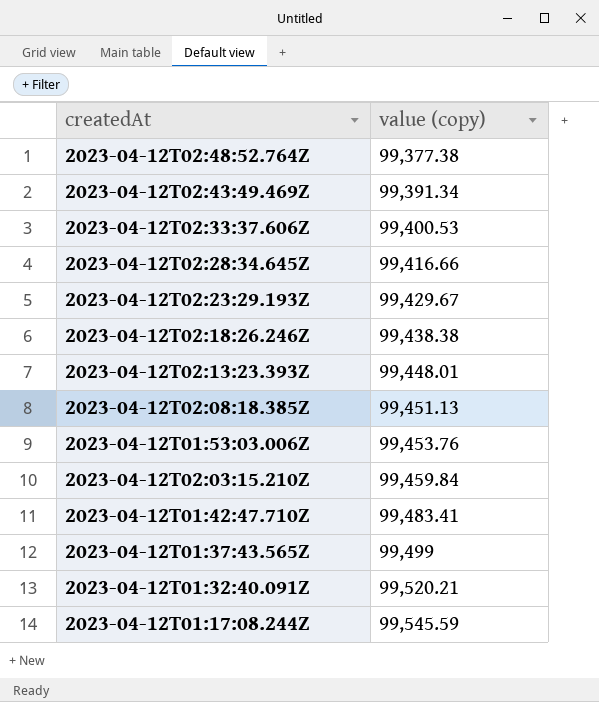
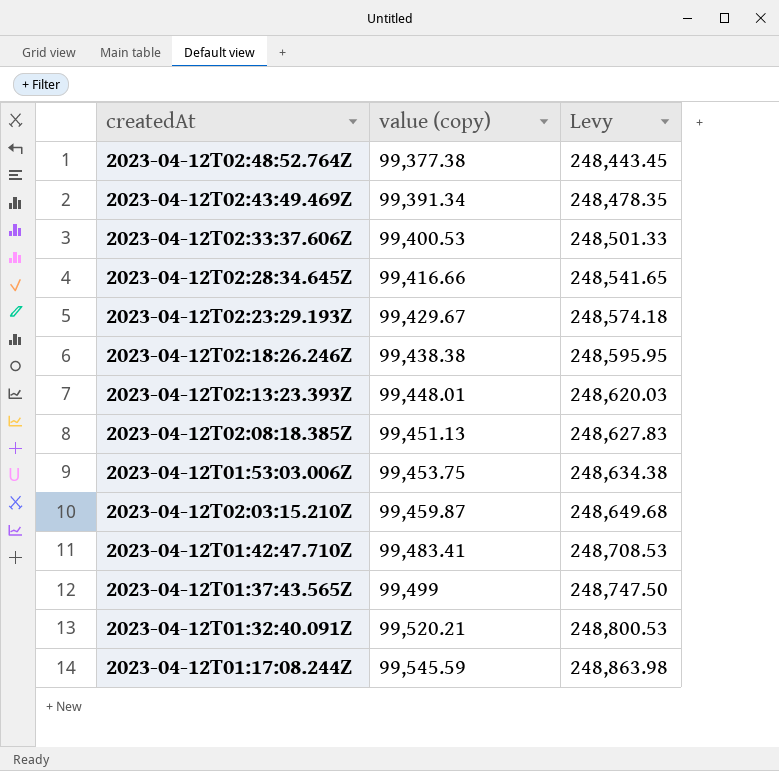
column Levy | formula: none -> [value (copy)] * 2.5
2023-04-12T01:53:03.006Z | value (copy): 99,453.76 -> 99,453.75
2023-04-12T02:03:15.210Z | value (copy): 99,459.84 -> 99,459.87

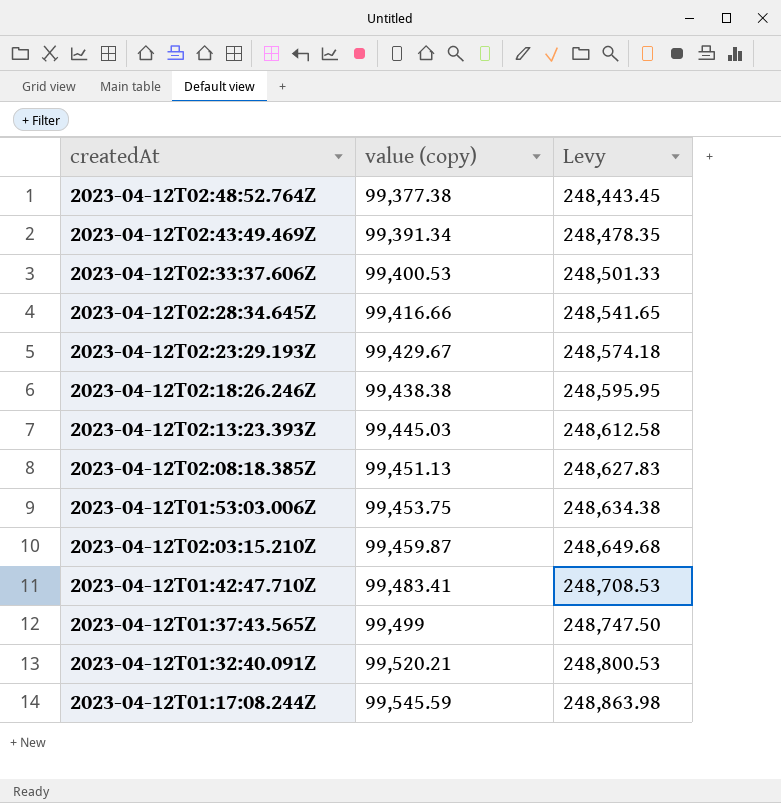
2023-04-12T02:13:23.393Z | value (copy): 99,448.01 -> 99,445.03
2023-04-12T02:13:23.393Z | Levy: 248,620.03 -> 248,612.58

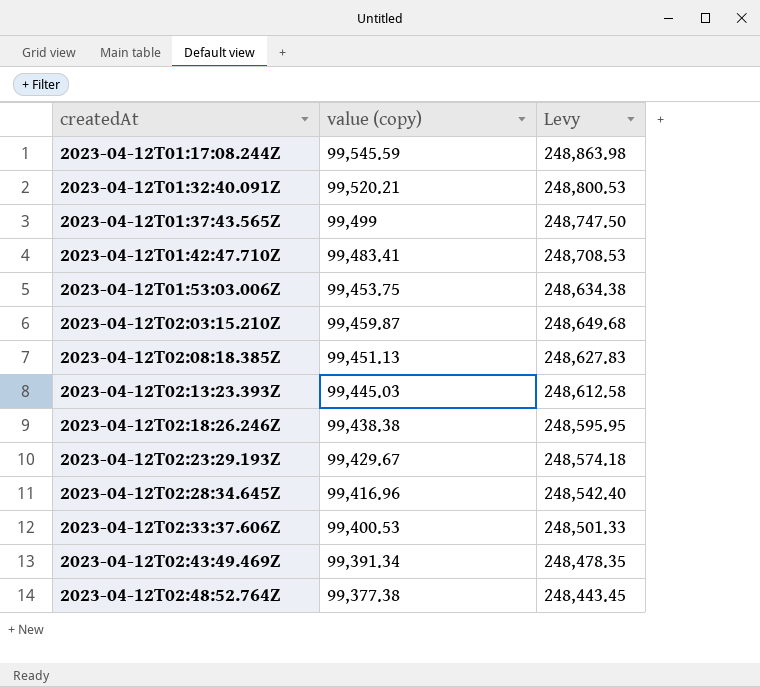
row order: value (copy) ascending -> createdAt ascending
2023-04-12T02:28:34.645Z | value (copy): 99,416.66 -> 99,416.96
2023-04-12T02:28:34.645Z | Levy: 248,541.65 -> 248,542.40

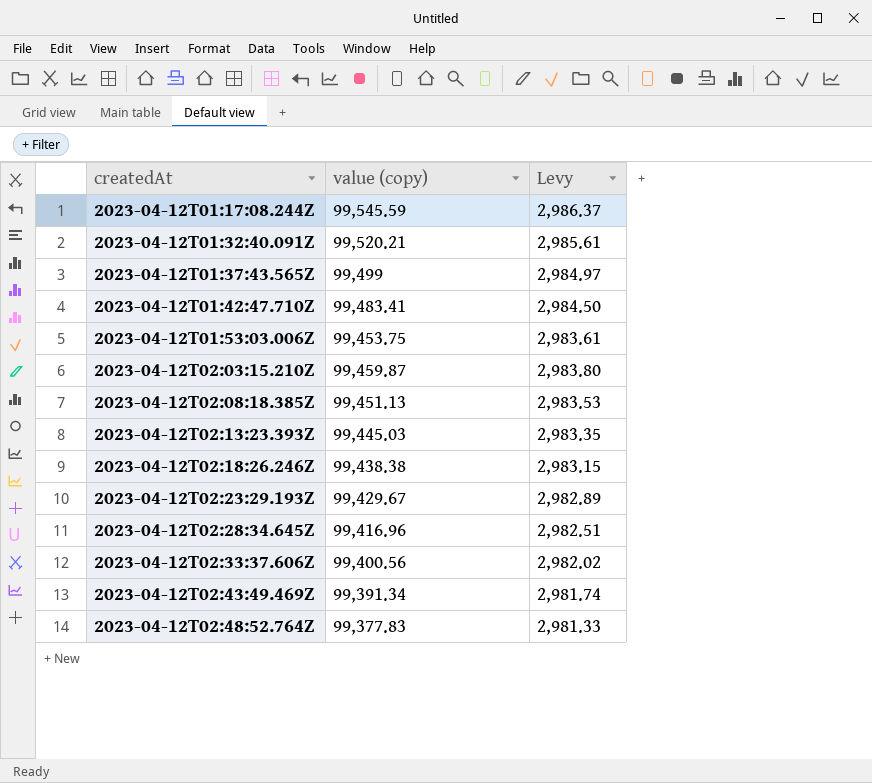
column Levy | formula: [value (copy)] * 2.5 -> [value (copy)] * 0.03
2023-04-12T02:33:37.606Z | value (copy): 99,400.53 -> 99,400.56
2023-04-12T02:48:52.764Z | value (copy): 99,377.38 -> 99,377.83

